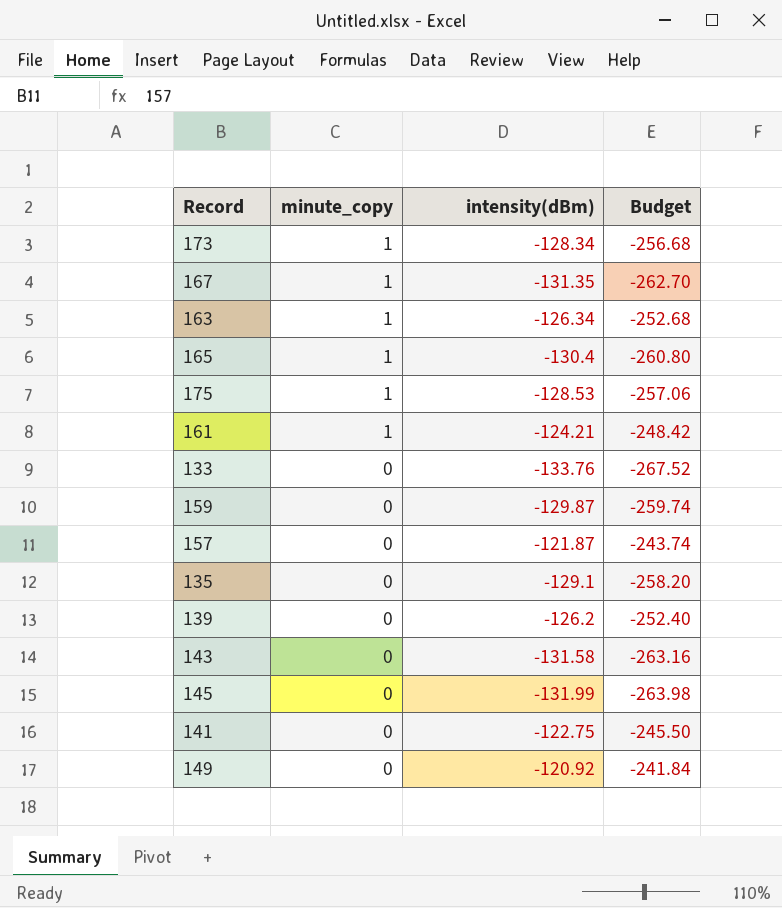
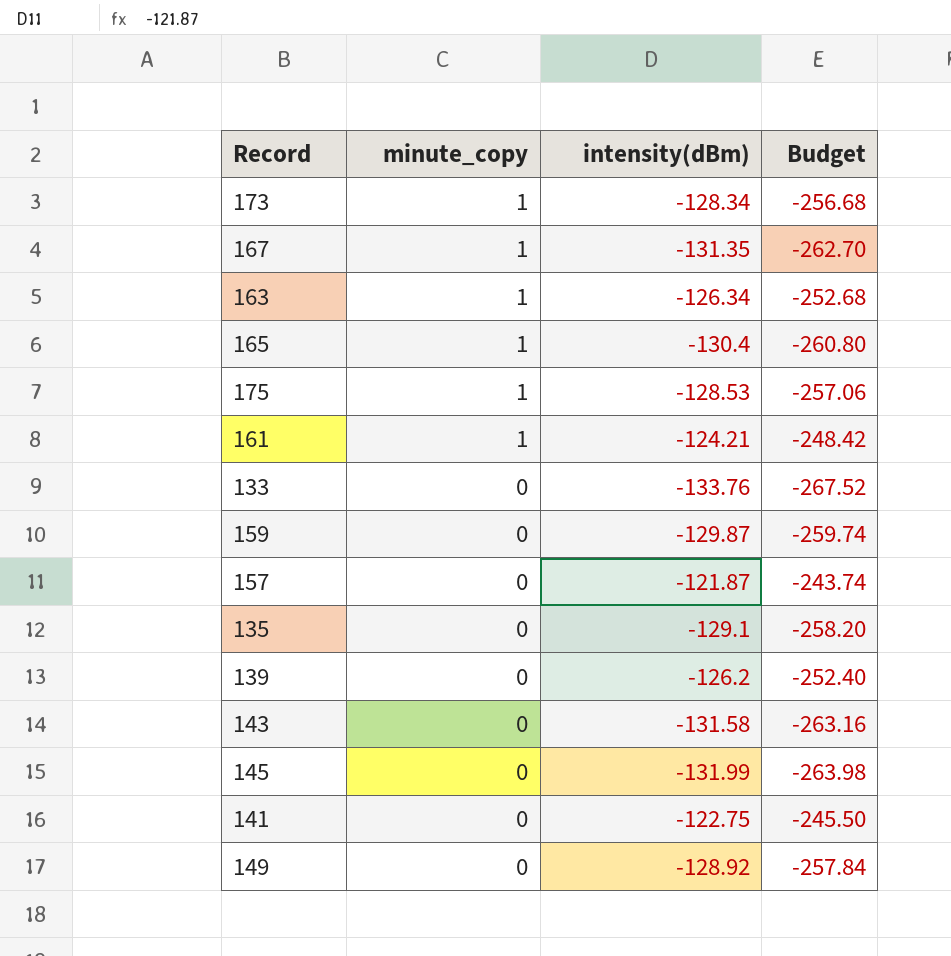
149 | intensity(dBm): -120.92 -> -128.92
149 | Budget: -241.84 -> -257.84

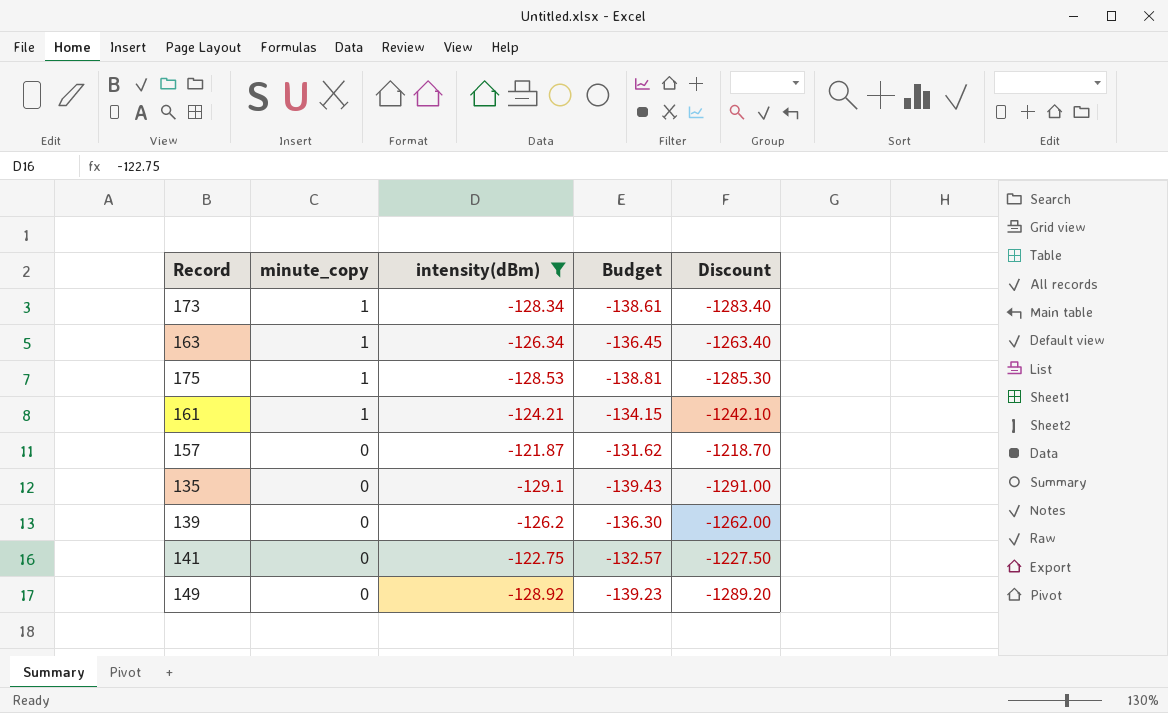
filter: none -> intensity(dBm) >= -129.1
column Budget | formula: [intensity(dBm)] * 2 -> [intensity(dBm)] * 1.08
column Discount | formula: none -> [intensity(dBm)] * 10

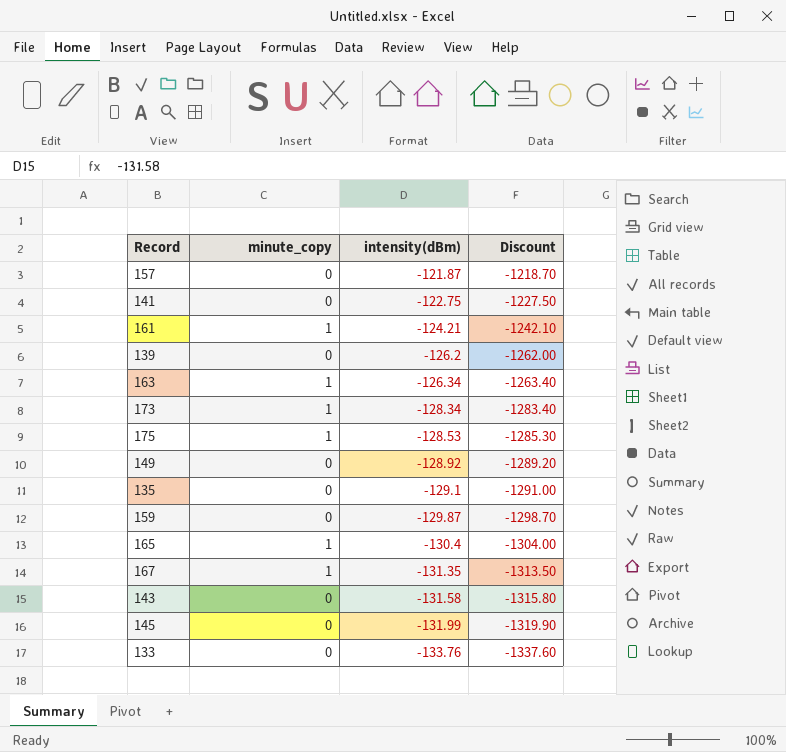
filter: intensity(dBm) >= -129.1 -> none
row order: minute_copy descending -> intensity(dBm) descending
column Budget | formula: [intensity(dBm)] * 1.08 -> none

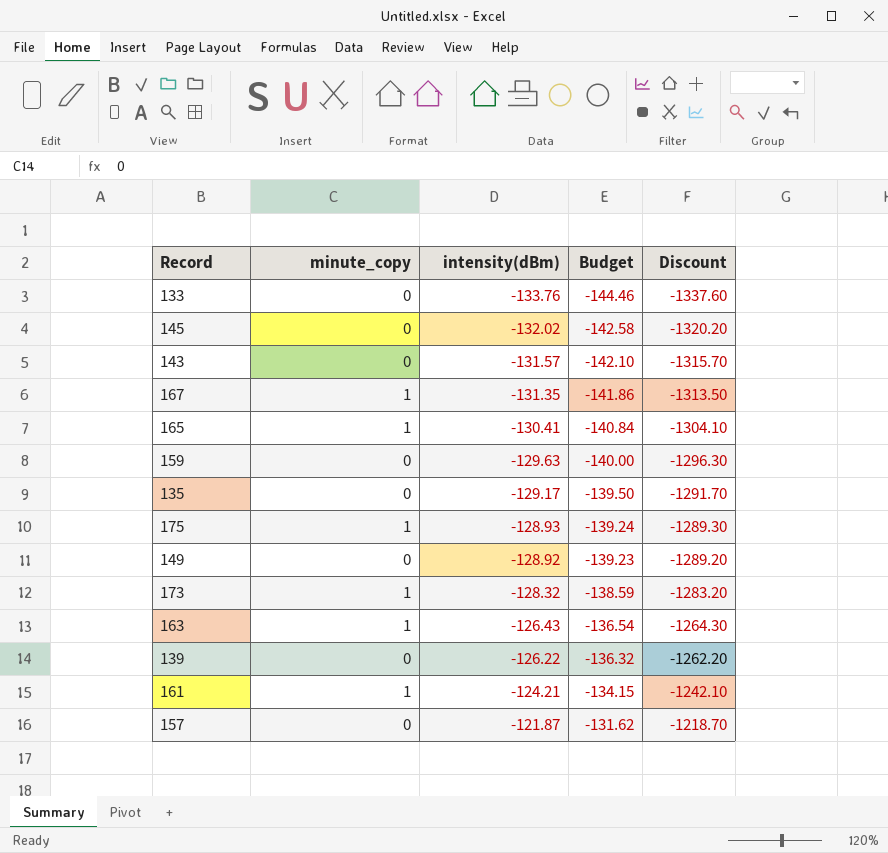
row order: intensity(dBm) descending -> intensity(dBm) ascending
column Budget | formula: none -> [intensity(dBm)] * 1.08
row 141: 0 | -122.75 | -1227.50 -> none
145 | intensity(dBm): -131.99 -> -132.02
145 | Discount: -1319.90 -> -1320.20
143 | intensity(dBm): -131.58 -> -131.57
143 | Discount: -1315.80 -> -1315.70
165 | intensity(dBm): -130.4 -> -130.41
165 | Discount: -1304.00 -> -1304.10
159 | intensity(dBm): -129.87 -> -129.63
159 | Discount: -1298.70 -> -1296.30
135 | intensity(dBm): -129.1 -> -129.17
135 | Discount: -1291.00 -> -1291.70
175 | intensity(dBm): -128.53 -> -128.93
175 | Discount: -1285.30 -> -1289.30
173 | intensity(dBm): -128.34 -> -128.32
173 | Discount: -1283.40 -> -1283.20
163 | intensity(dBm): -126.34 -> -126.43
163 | Discount: -1263.40 -> -1264.30
139 | intensity(dBm): -126.2 -> -126.22
139 | Discount: -1262.00 -> -1262.20

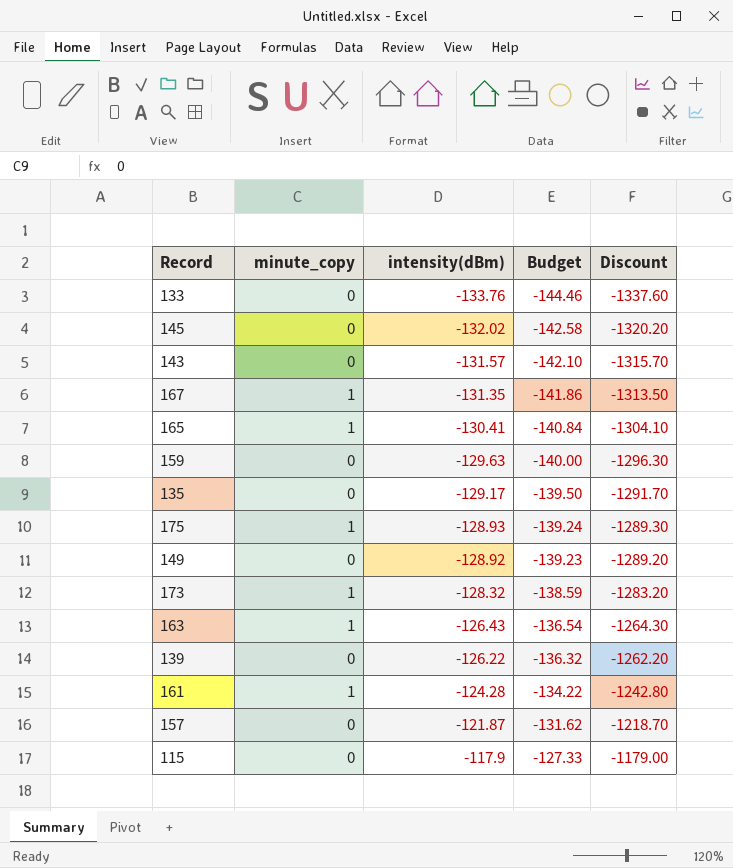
161 | intensity(dBm): -124.21 -> -124.28
161 | Budget: -134.15 -> -134.22
161 | Discount: -1242.10 -> -1242.80
row 115: none -> 0 | -117.9 | -127.33 | -1179.00

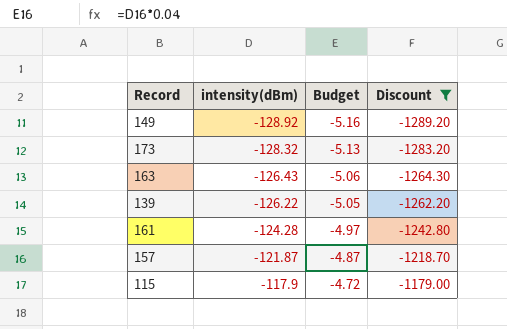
filter: none -> Discount >= -1289.20
column minute_copy | position: 2 -> none
column Budget | formula: [intensity(dBm)] * 1.08 -> [intensity(dBm)] * 0.04

